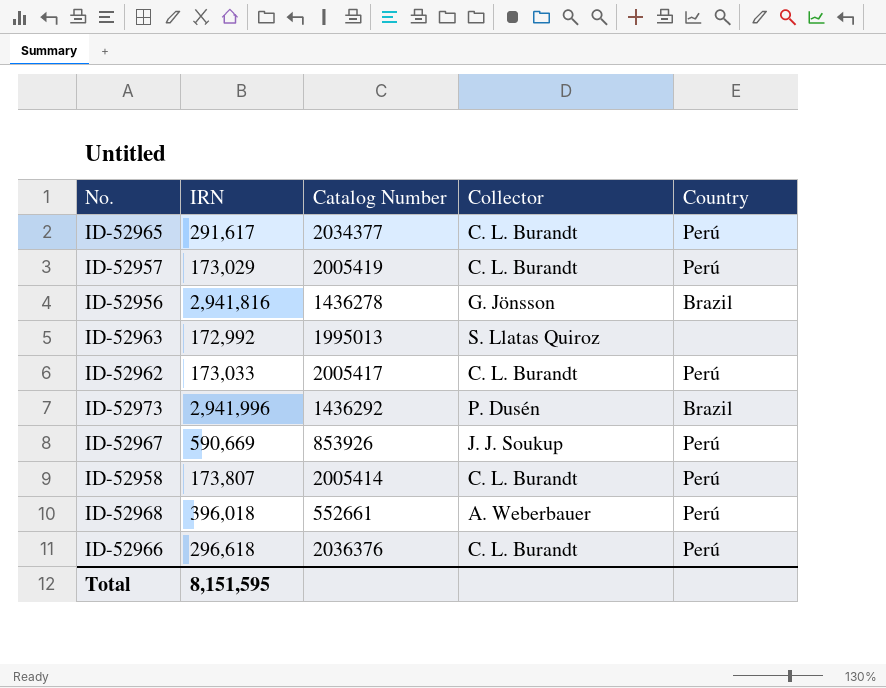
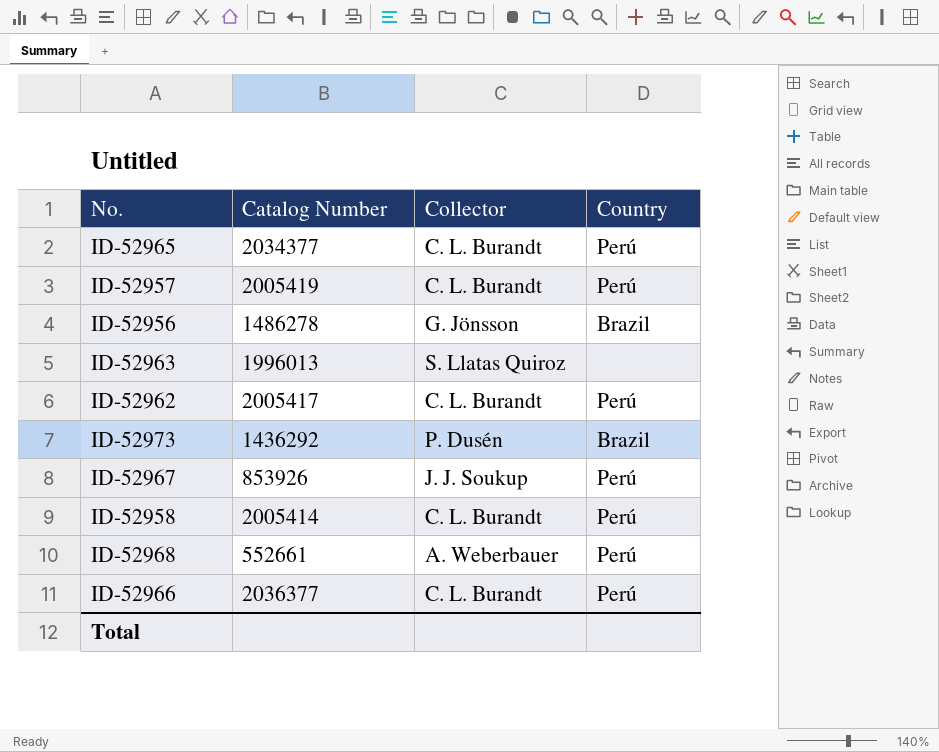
column IRN | position: 2 -> none
ID-52956 | Catalog Number: 1436278 -> 1486278
ID-52963 | Catalog Number: 1995013 -> 1996013
ID-52966 | Catalog Number: 2036376 -> 2036377

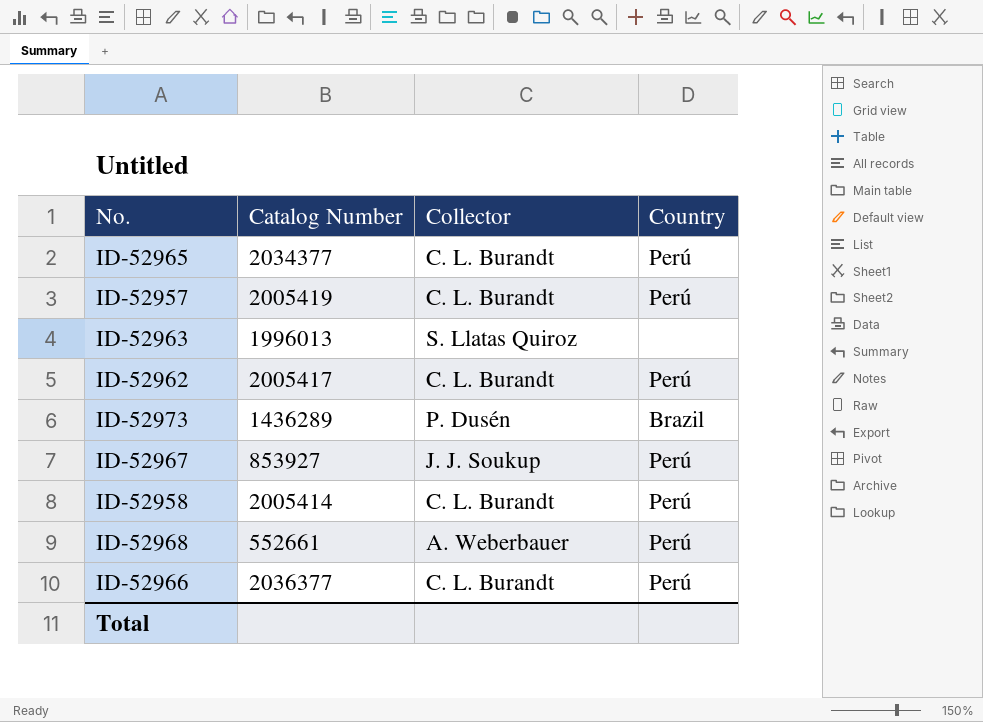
row ID-52956: 1486278 | G. Jönsson | Brazil -> none
ID-52973 | Catalog Number: 1436292 -> 1436289
ID-52967 | Catalog Number: 853926 -> 853927

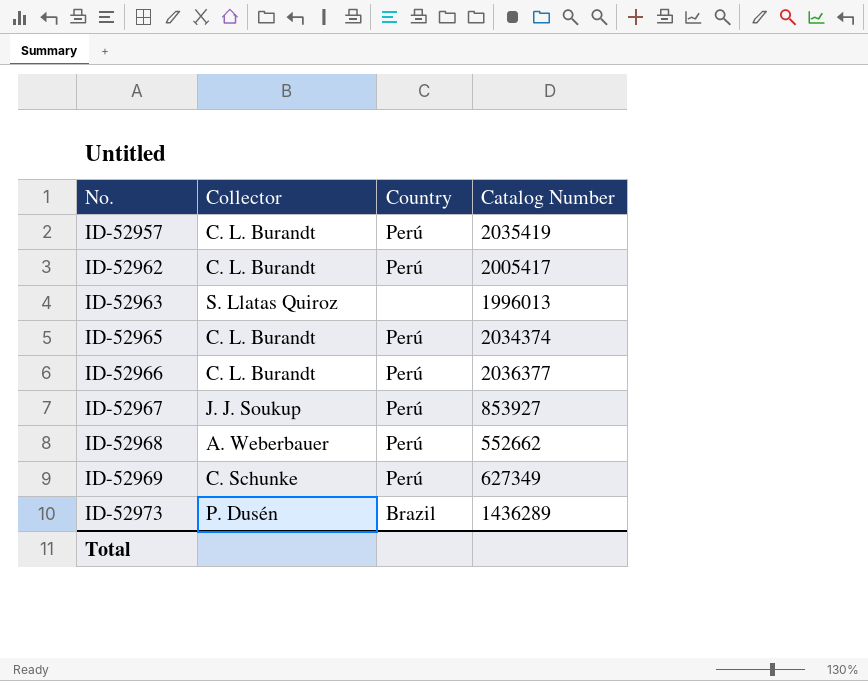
row order: none -> No. ascending
column Catalog Number | position: 2 -> 4
row ID-52958: 2005414 | C. L. Burandt | Perú -> none
ID-52957 | Catalog Number: 2005419 -> 2035419
ID-52965 | Catalog Number: 2034377 -> 2034374
ID-52968 | Catalog Number: 552661 -> 552662
row ID-52969: none -> C. Schunke | Perú | 627349

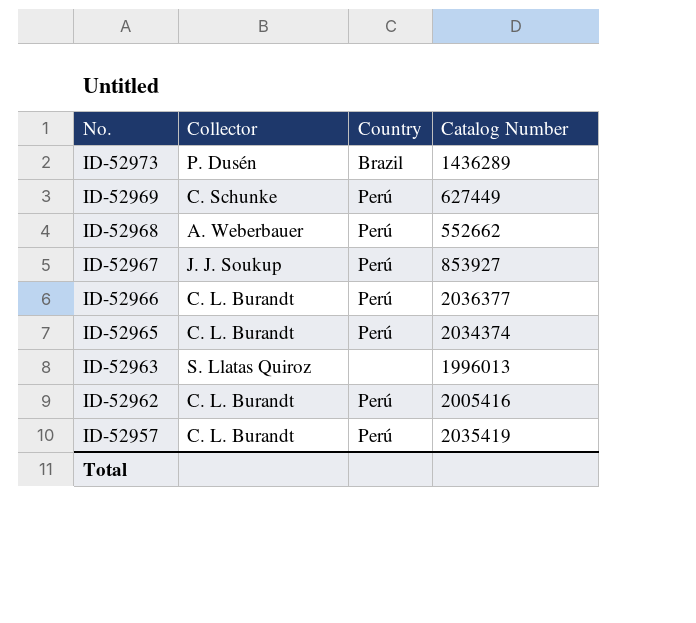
row order: No. ascending -> No. descending
ID-52969 | Catalog Number: 627349 -> 627449
ID-52962 | Catalog Number: 2005417 -> 2005416

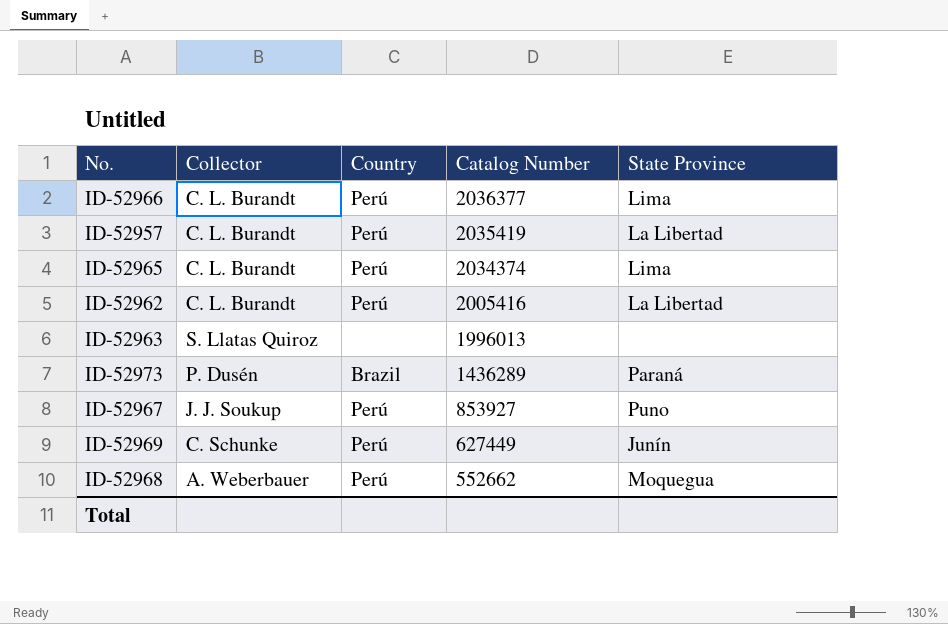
row order: No. descending -> Catalog Number descending
column State Province | position: none -> 5

